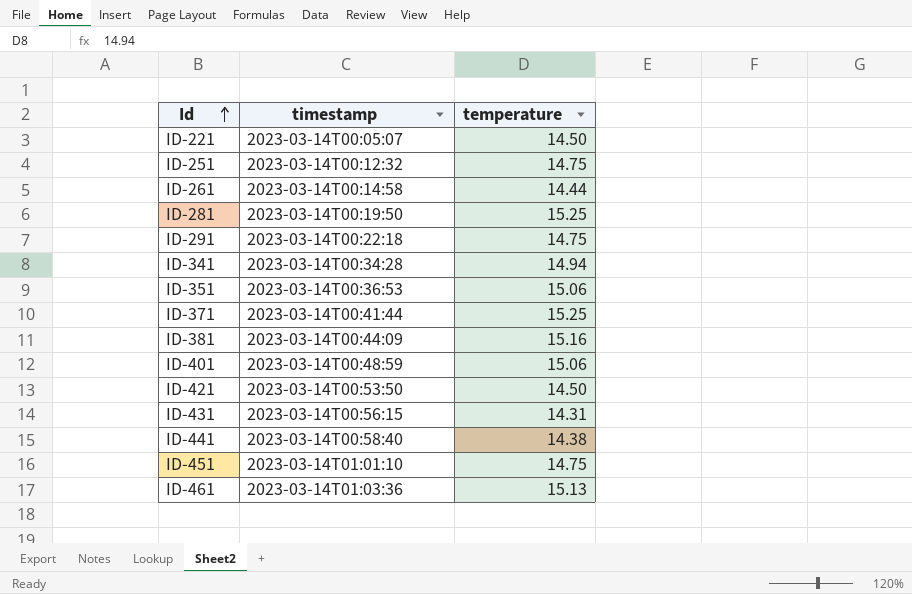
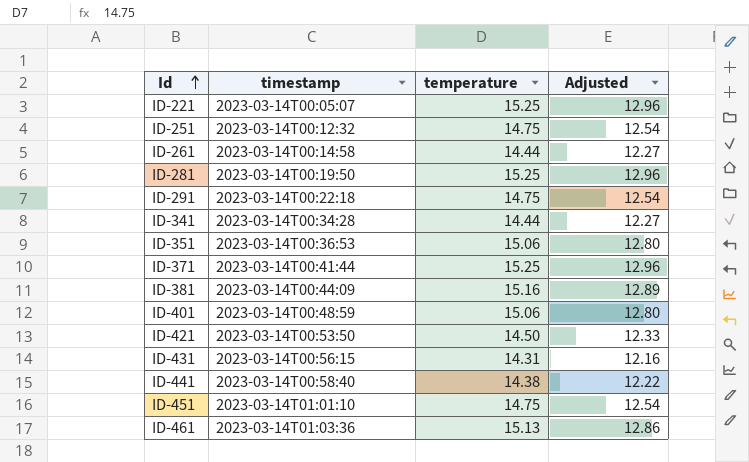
column Adjusted | formula: none -> [temperature] * 0.85
ID-221 | temperature: 14.50 -> 15.25
ID-341 | temperature: 14.94 -> 14.44

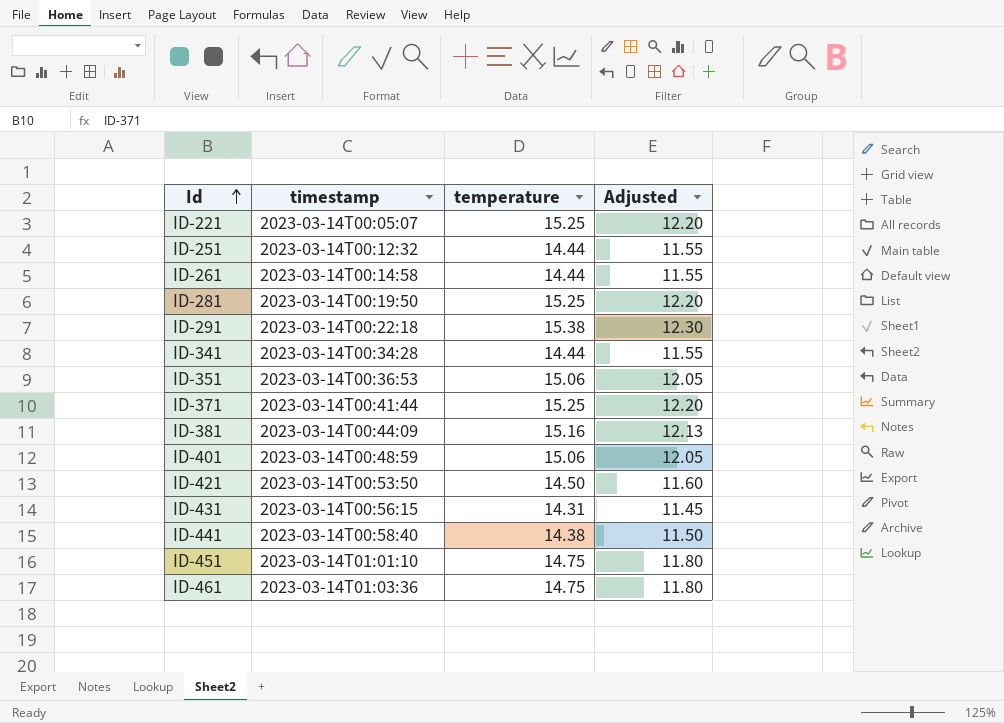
column Adjusted | formula: [temperature] * 0.85 -> [temperature] * 0.8
ID-251 | temperature: 14.75 -> 14.44
ID-291 | temperature: 14.75 -> 15.38
ID-461 | temperature: 15.13 -> 14.75

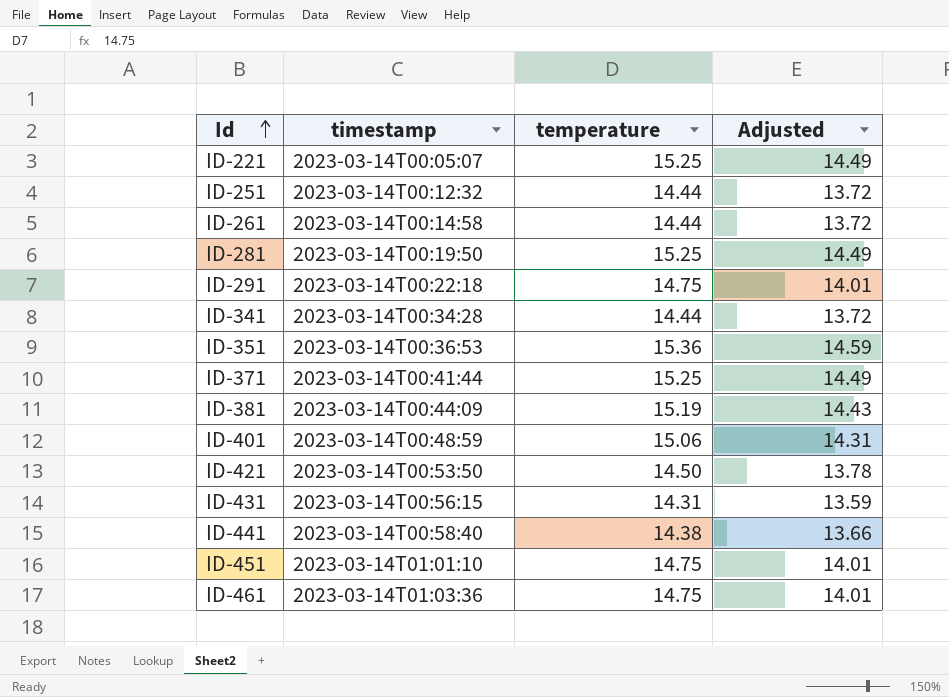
column Adjusted | formula: [temperature] * 0.8 -> [temperature] * 0.95
ID-291 | temperature: 15.38 -> 14.75
ID-351 | temperature: 15.06 -> 15.36
ID-381 | temperature: 15.16 -> 15.19

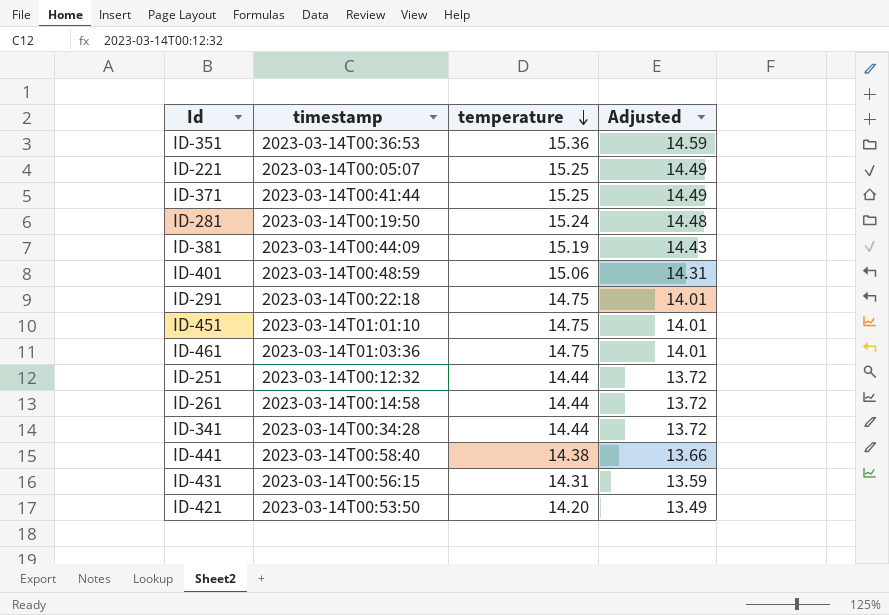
row order: Id ascending -> temperature descending
ID-281 | temperature: 15.25 -> 15.24
ID-281 | Adjusted: 14.49 -> 14.48
ID-421 | temperature: 14.50 -> 14.20
ID-421 | Adjusted: 13.78 -> 13.49

